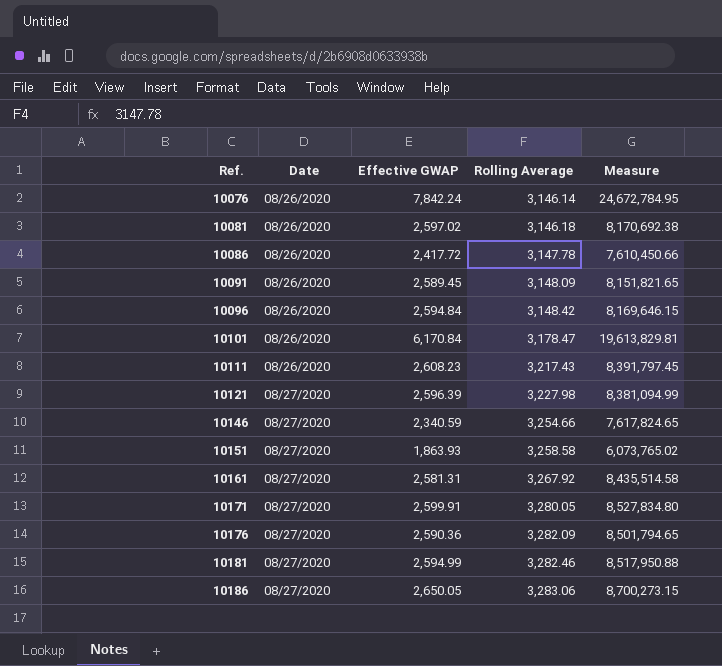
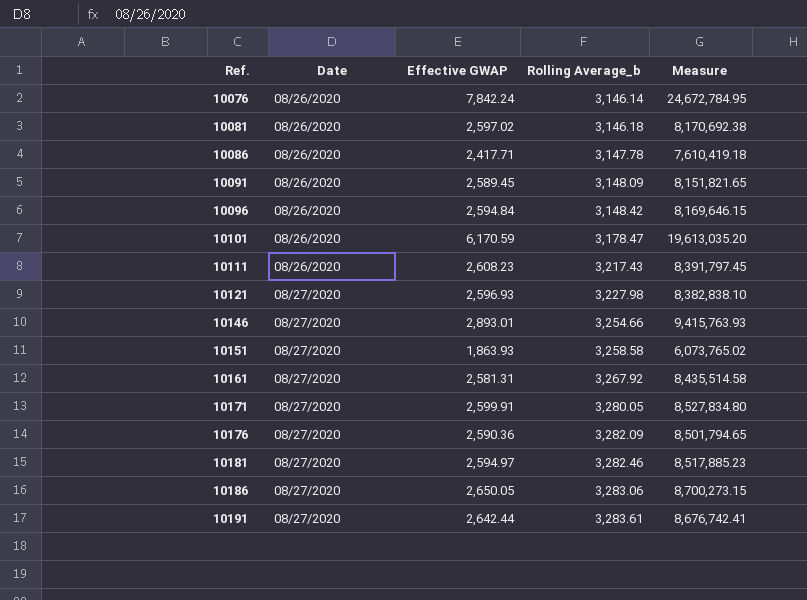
column name: Rolling Average -> Rolling Average_b
10086 | Effective GWAP: 2,417.72 -> 2,417.71
10086 | Measure: 7,610,450.66 -> 7,610,419.18
10101 | Effective GWAP: 6,170.84 -> 6,170.59
10101 | Measure: 19,613,829.81 -> 19,613,035.20
10121 | Effective GWAP: 2,596.39 -> 2,596.93
10121 | Measure: 8,381,094.99 -> 8,382,838.10
10146 | Effective GWAP: 2,340.59 -> 2,893.01
10146 | Measure: 7,617,824.65 -> 9,415,763.93
10181 | Effective GWAP: 2,594.99 -> 2,594.97
10181 | Measure: 8,517,950.88 -> 8,517,885.23
row 10191: none -> 08/27/2020 | 2,642.44 | 3,283.61 | 8,676,742.41

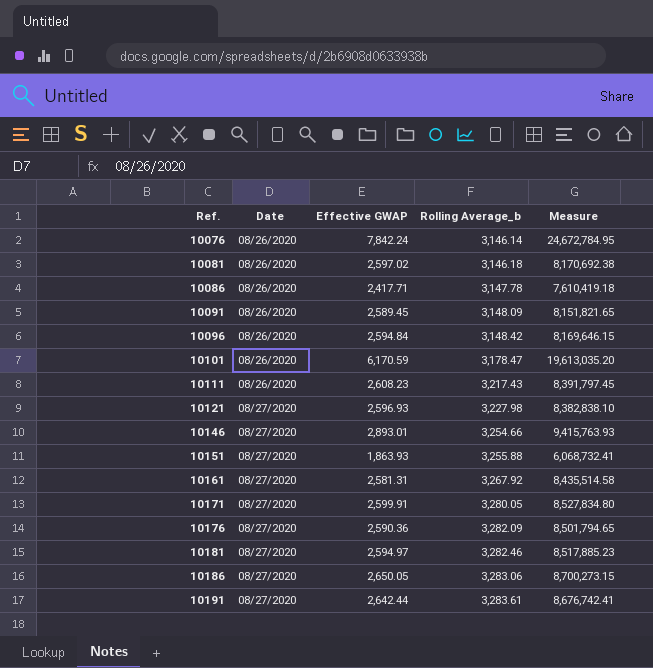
10151 | Rolling Average_b: 3,258.58 -> 3,255.88
10151 | Measure: 6,073,765.02 -> 6,068,732.41

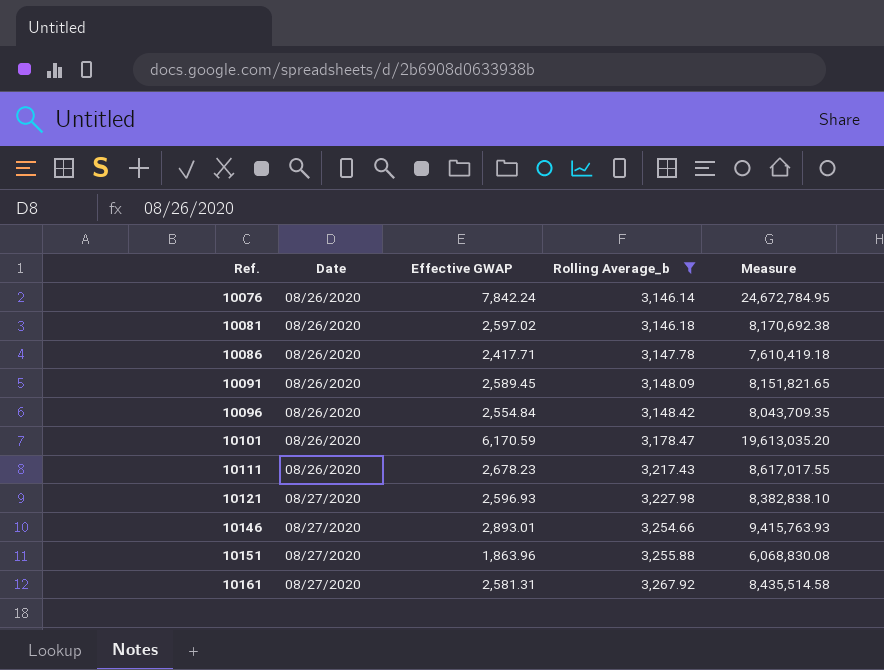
filter: none -> Rolling Average_b <= 3,267.92
10096 | Effective GWAP: 2,594.84 -> 2,554.84
10096 | Measure: 8,169,646.15 -> 8,043,709.35
10111 | Effective GWAP: 2,608.23 -> 2,678.23
10111 | Measure: 8,391,797.45 -> 8,617,017.55
10151 | Effective GWAP: 1,863.93 -> 1,863.96
10151 | Measure: 6,068,732.41 -> 6,068,830.08

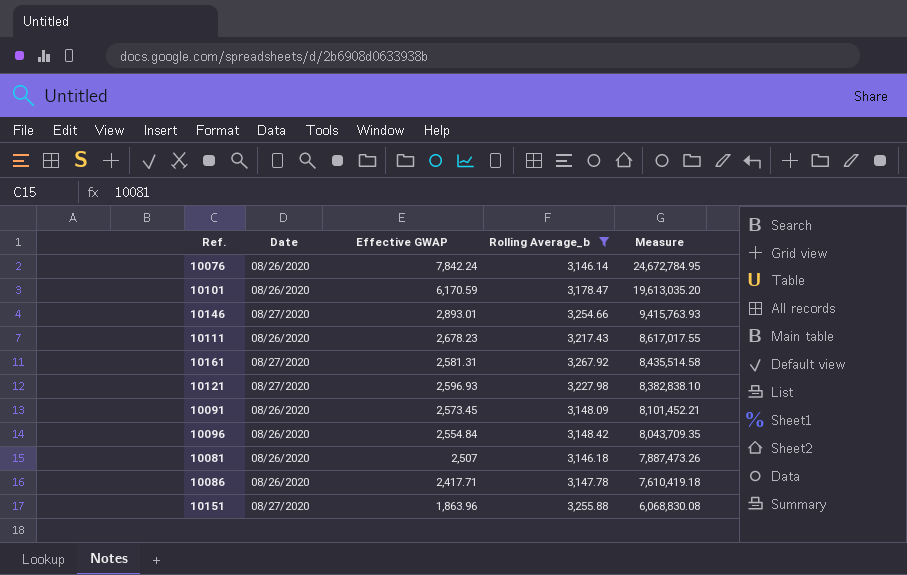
row order: Ref. ascending -> Measure descending
10091 | Effective GWAP: 2,589.45 -> 2,573.45
10091 | Measure: 8,151,821.65 -> 8,101,452.21
10081 | Effective GWAP: 2,597.02 -> 2,507
10081 | Measure: 8,170,692.38 -> 7,887,473.26

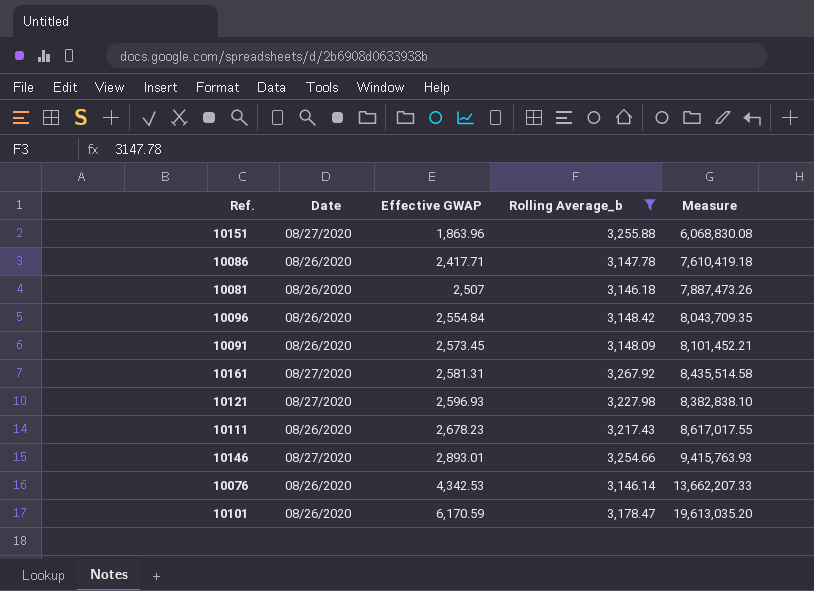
row order: Measure descending -> Effective GWAP ascending
10076 | Effective GWAP: 7,842.24 -> 4,342.53
10076 | Measure: 24,672,784.95 -> 13,662,207.33

